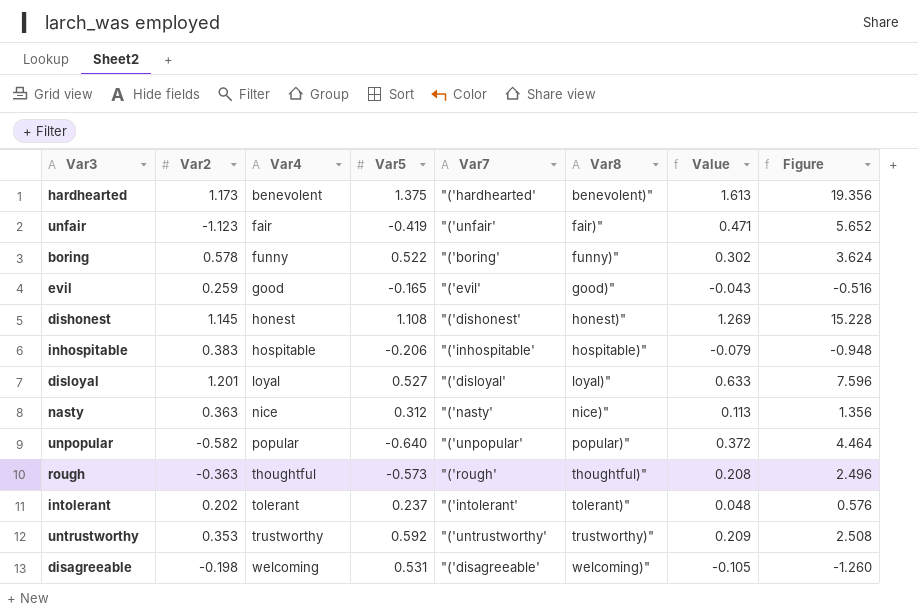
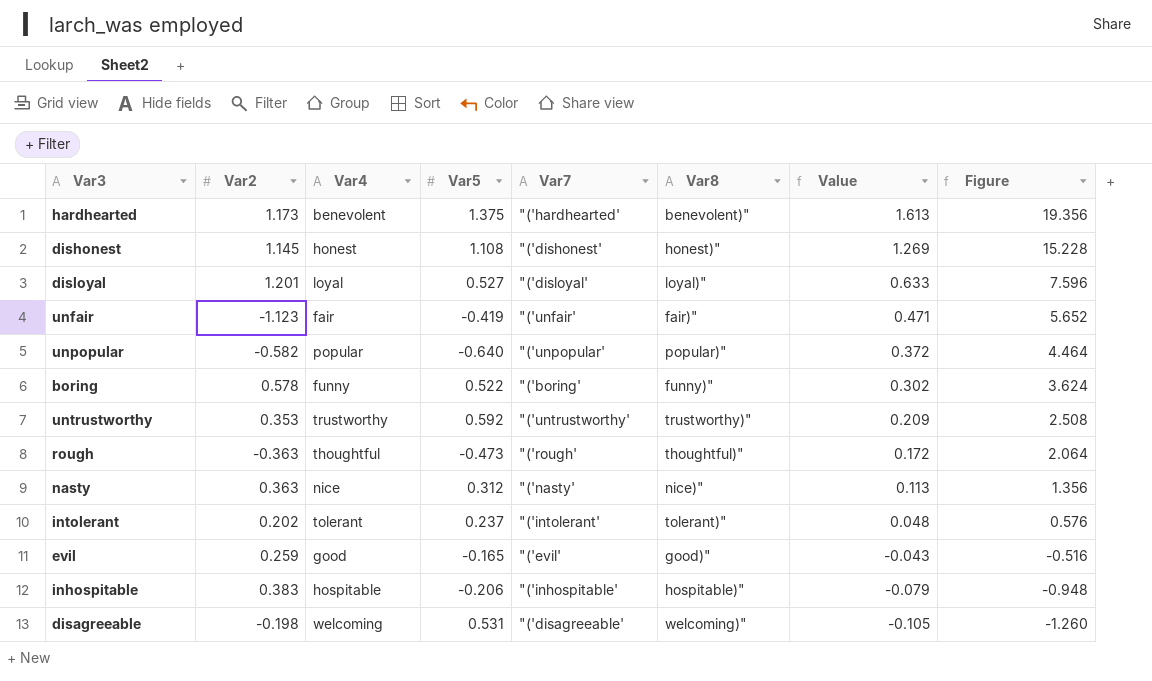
row order: Var4 ascending -> Value descending
rough | Var5: -0.573 -> -0.473
rough | Value: 0.208 -> 0.172
rough | Figure: 2.496 -> 2.064

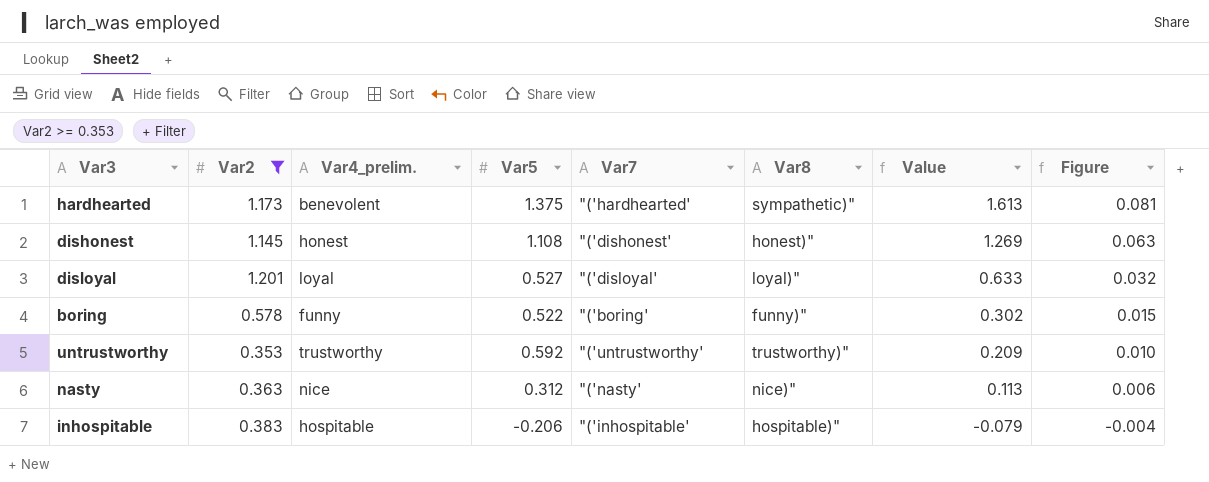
filter: none -> Var2 >= 0.353
column name: Var4 -> Var4_prelim.
column Figure | formula: [Value] * 12 -> [Value] * 0.05
hardhearted | Var8: benevolent)" -> sympathetic)"

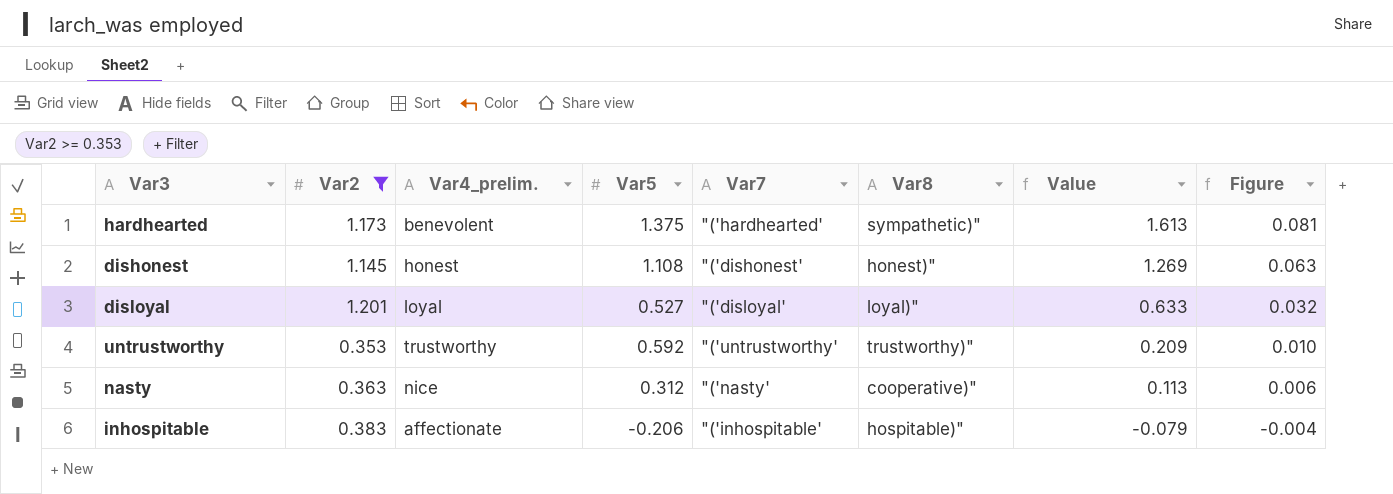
row boring: 0.578 | funny | 0.522 | "('boring' | funny)" | 0.302 | 0.015 -> none
nasty | Var8: nice)" -> cooperative)"
inhospitable | Var4_prelim.: hospitable -> affectionate

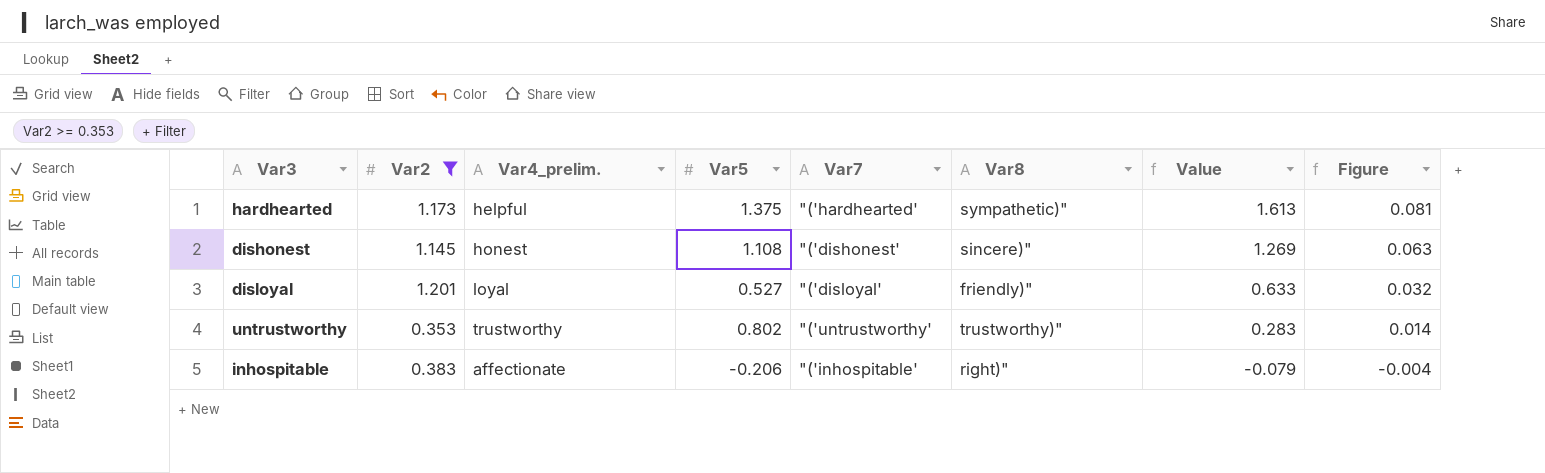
row nasty: 0.363 | nice | 0.312 | "('nasty' | cooperative)" | 0.113 | 0.006 -> none
hardhearted | Var4_prelim.: benevolent -> helpful
dishonest | Var8: honest)" -> sincere)"
disloyal | Var8: loyal)" -> friendly)"
untrustworthy | Var5: 0.592 -> 0.802
untrustworthy | Value: 0.209 -> 0.283
untrustworthy | Figure: 0.010 -> 0.014
inhospitable | Var8: hospitable)" -> right)"

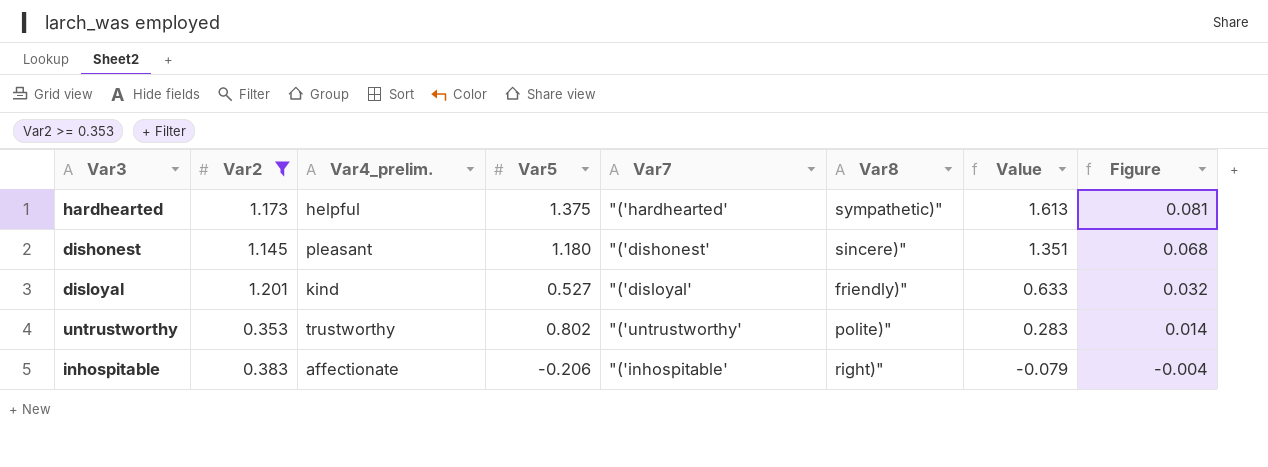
dishonest | Var4_prelim.: honest -> pleasant
dishonest | Var5: 1.108 -> 1.180
dishonest | Value: 1.269 -> 1.351
dishonest | Figure: 0.063 -> 0.068
disloyal | Var4_prelim.: loyal -> kind
untrustworthy | Var8: trustworthy)" -> polite)"

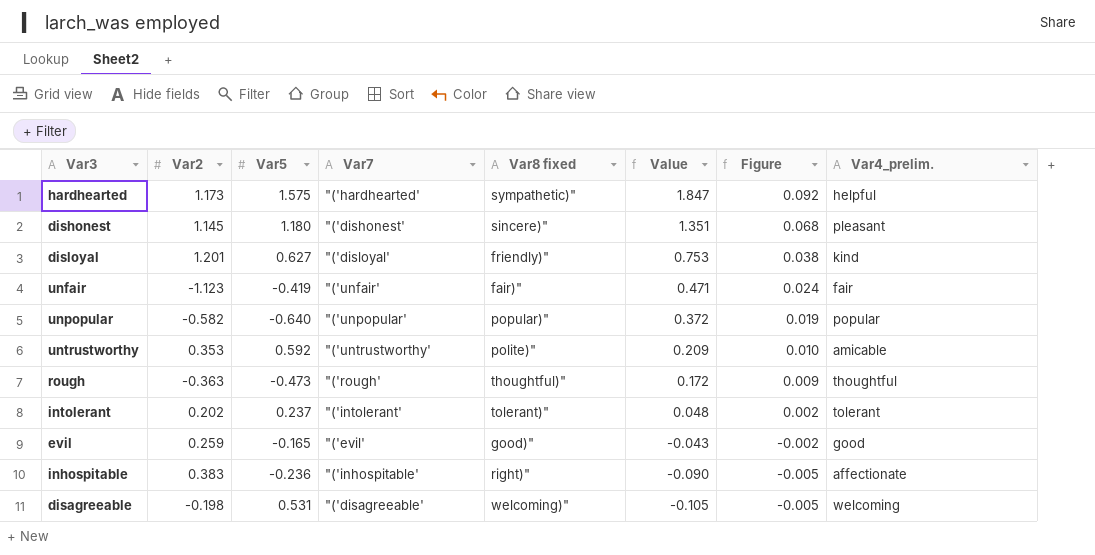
filter: Var2 >= 0.353 -> none
column name: Var8 -> Var8 fixed
column Var4_prelim. | position: 3 -> 8
hardhearted | Var5: 1.375 -> 1.575
hardhearted | Value: 1.613 -> 1.847
hardhearted | Figure: 0.081 -> 0.092
disloyal | Var5: 0.527 -> 0.627
disloyal | Value: 0.633 -> 0.753
disloyal | Figure: 0.032 -> 0.038
untrustworthy | Var5: 0.802 -> 0.592
untrustworthy | Value: 0.283 -> 0.209
untrustworthy | Figure: 0.014 -> 0.010
untrustworthy | Var4_prelim.: trustworthy -> amicable
inhospitable | Var5: -0.206 -> -0.236
inhospitable | Value: -0.079 -> -0.090
inhospitable | Figure: -0.004 -> -0.005

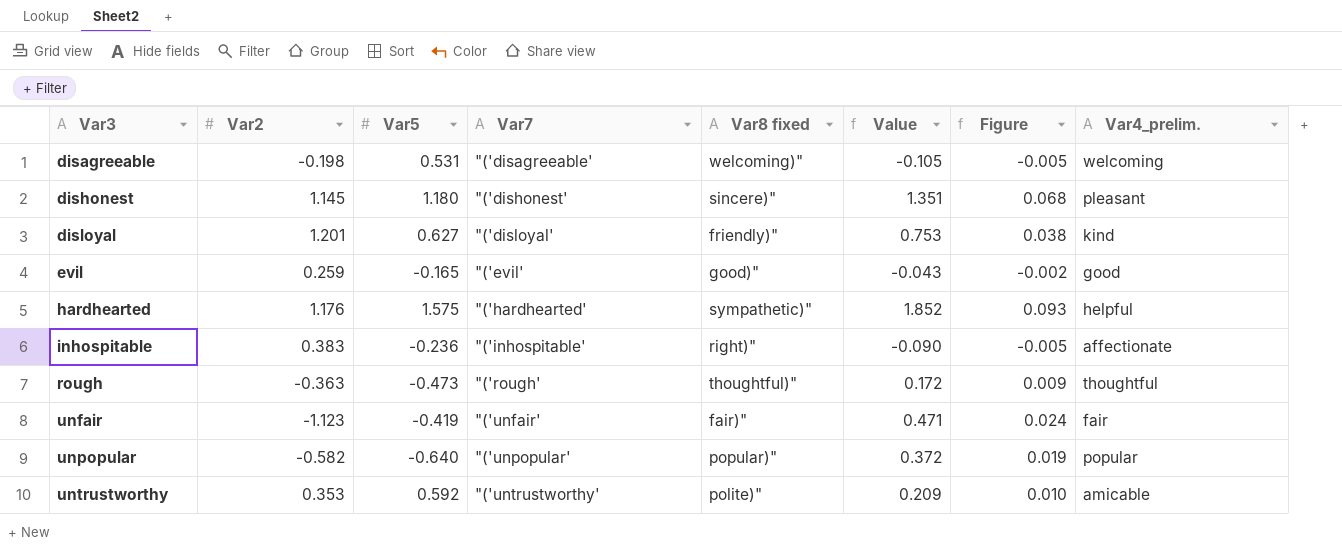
row order: Value descending -> Var3 ascending
row intolerant: 0.202 | 0.237 | "('intolerant' | tolerant)" | 0.048 | 0.002 | tolerant -> none
hardhearted | Var2: 1.173 -> 1.176
hardhearted | Value: 1.847 -> 1.852
hardhearted | Figure: 0.092 -> 0.093

